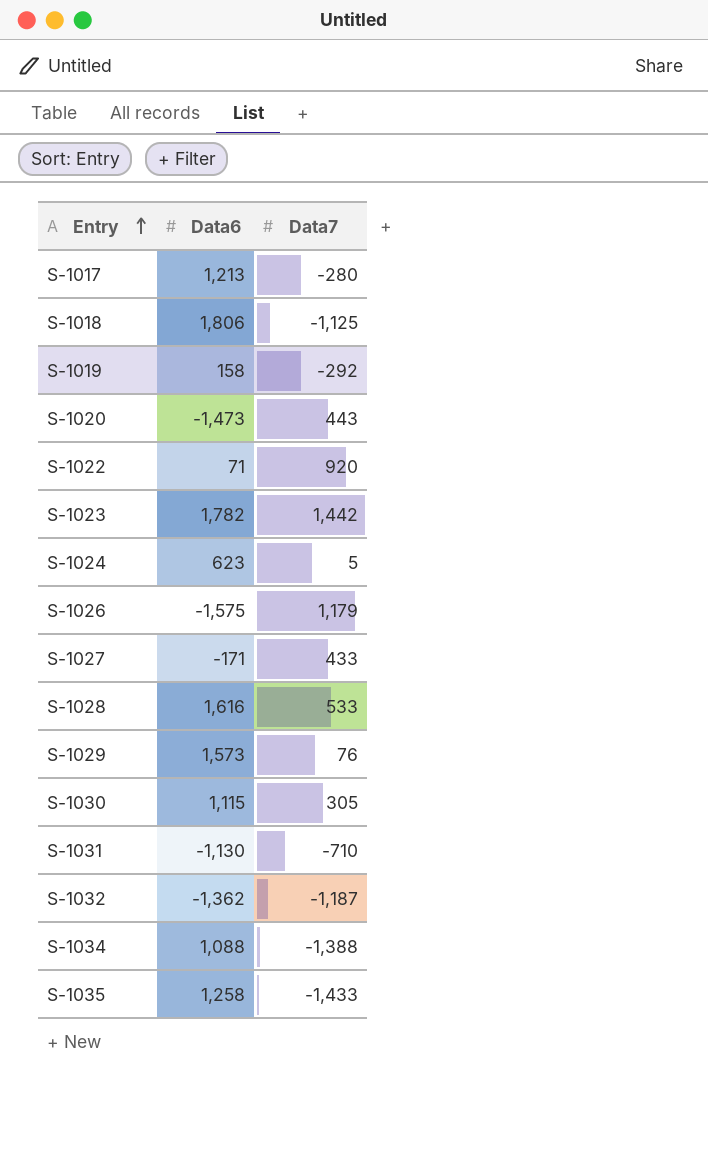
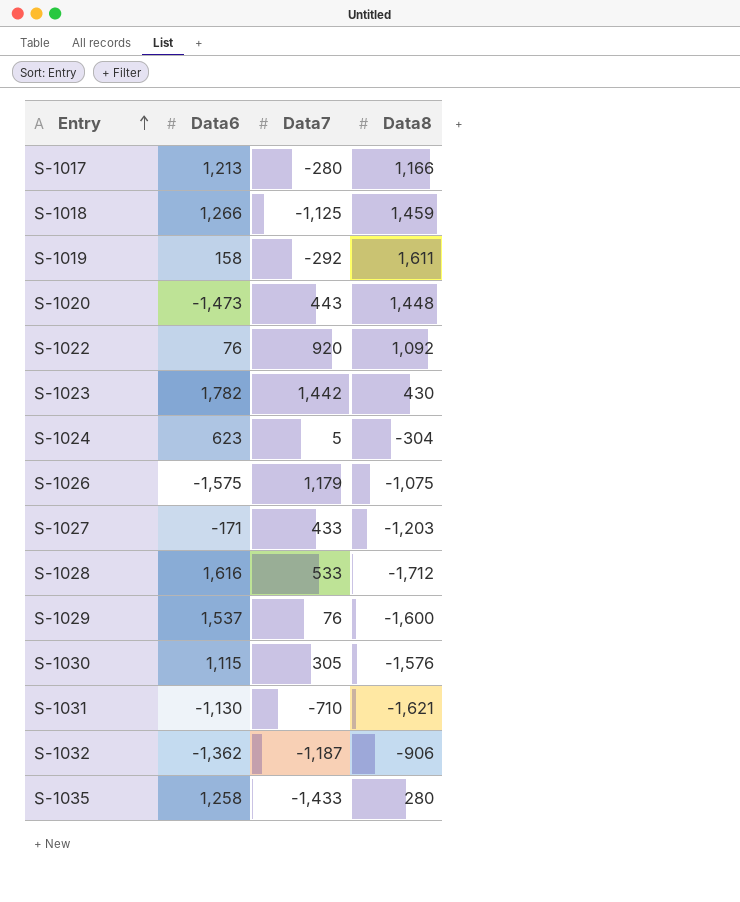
column Data8 | position: none -> 4
row S-1034: 1,088 | -1,388 -> none
S-1018 | Data6: 1,806 -> 1,266
S-1022 | Data6: 71 -> 76
S-1029 | Data6: 1,573 -> 1,537

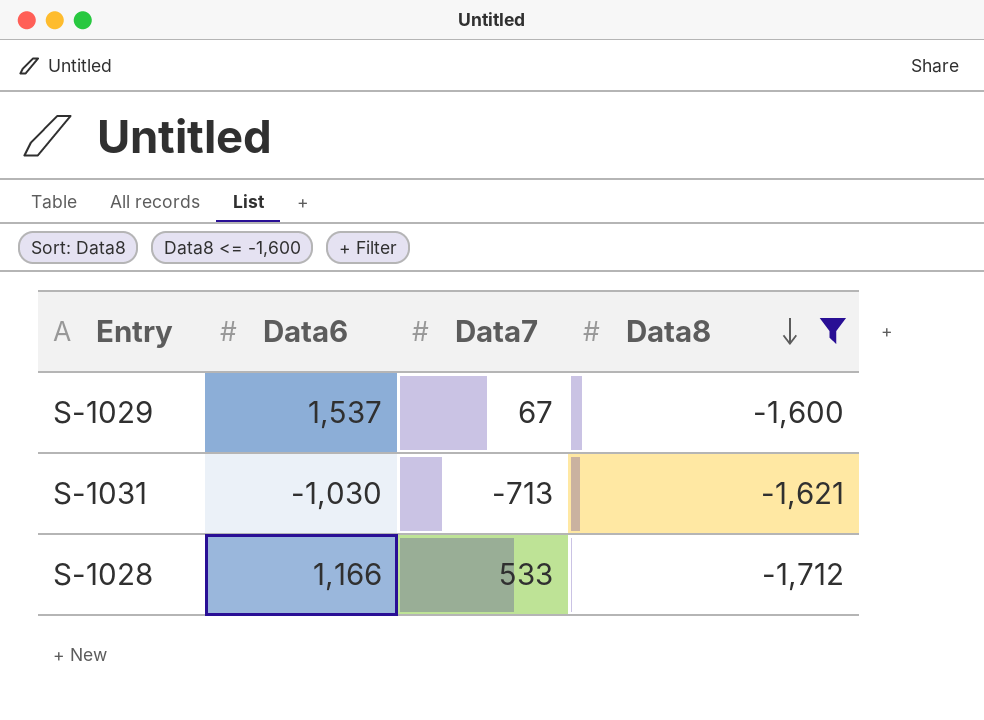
filter: none -> Data8 <= -1,600
row order: Entry ascending -> Data8 descending
S-1029 | Data7: 76 -> 67
S-1031 | Data6: -1,130 -> -1,030
S-1031 | Data7: -710 -> -713
S-1028 | Data6: 1,616 -> 1,166

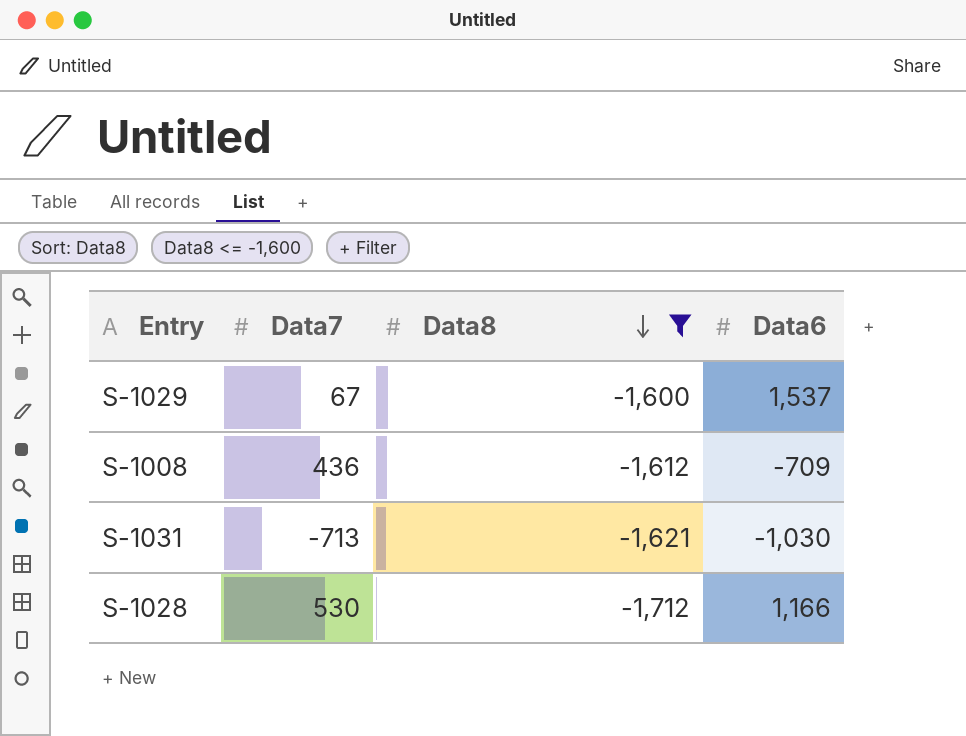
column Data6 | position: 2 -> 4
row S-1008: none -> 436 | -1,612 | -709
S-1028 | Data7: 533 -> 530

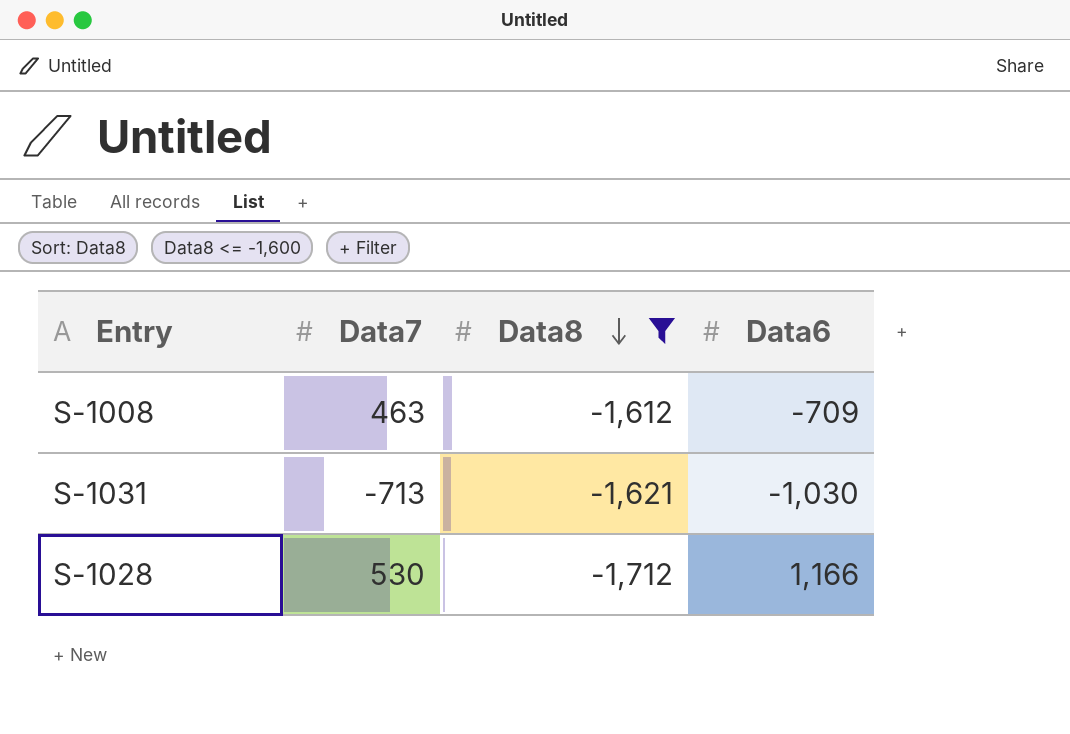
row S-1029: 67 | -1,600 | 1,537 -> none
S-1008 | Data7: 436 -> 463

